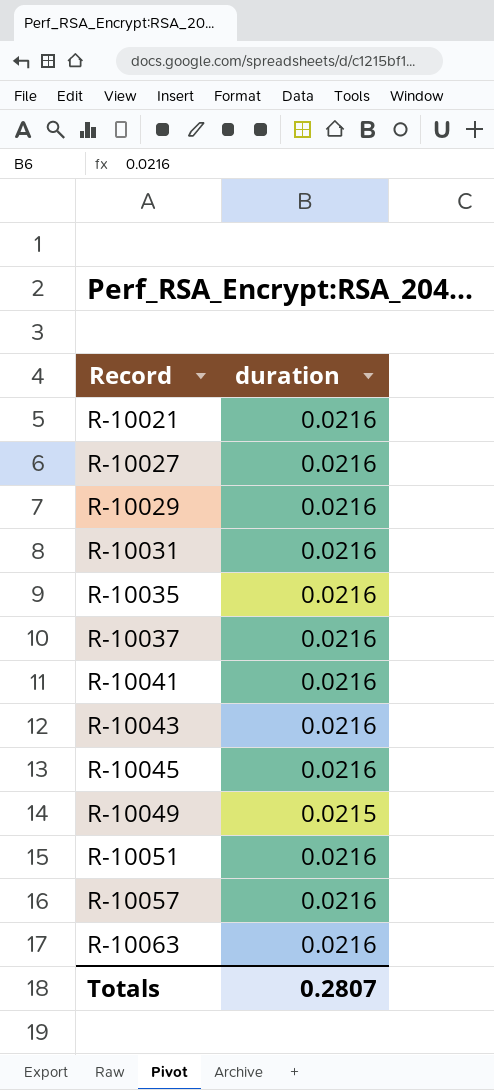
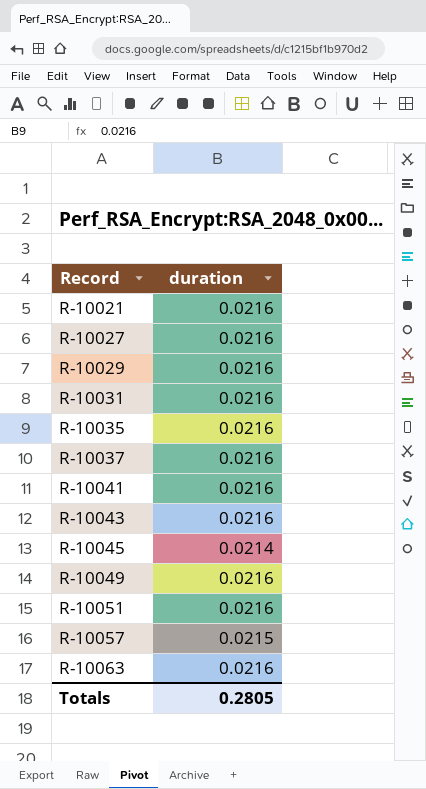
R-10045 | duration: 0.0216 -> 0.0214
R-10049 | duration: 0.0215 -> 0.0216
R-10057 | duration: 0.0216 -> 0.0215
Totals | duration: 0.2807 -> 0.2805

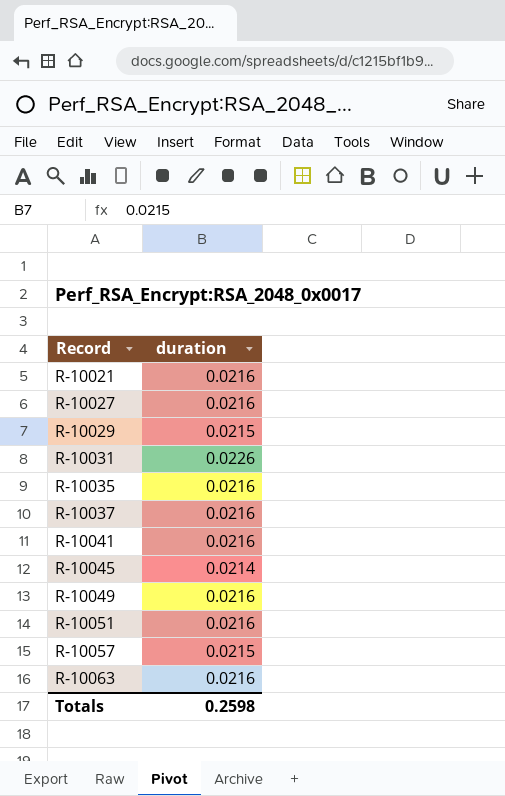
row R-10043: 0.0216 -> none
R-10029 | duration: 0.0216 -> 0.0215
R-10031 | duration: 0.0216 -> 0.0226
Totals | duration: 0.2805 -> 0.2598

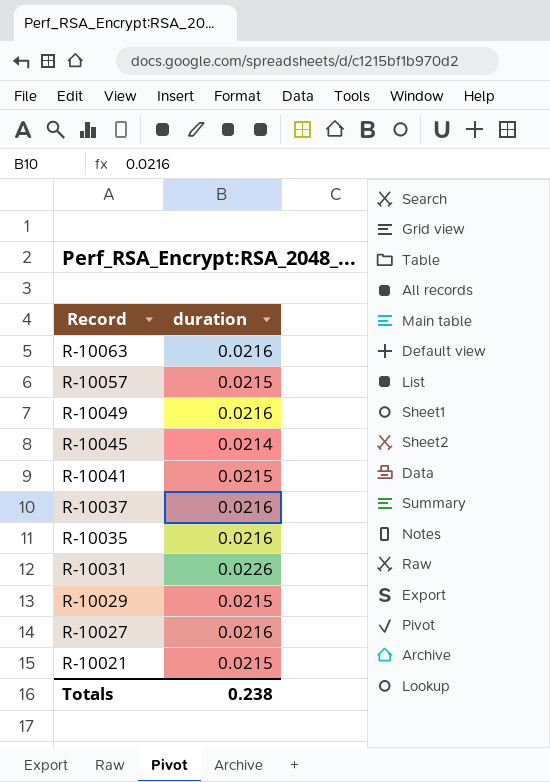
row order: Record ascending -> Record descending
row R-10051: 0.0216 -> none
R-10041 | duration: 0.0216 -> 0.0215
R-10021 | duration: 0.0216 -> 0.0215
Totals | duration: 0.2598 -> 0.238

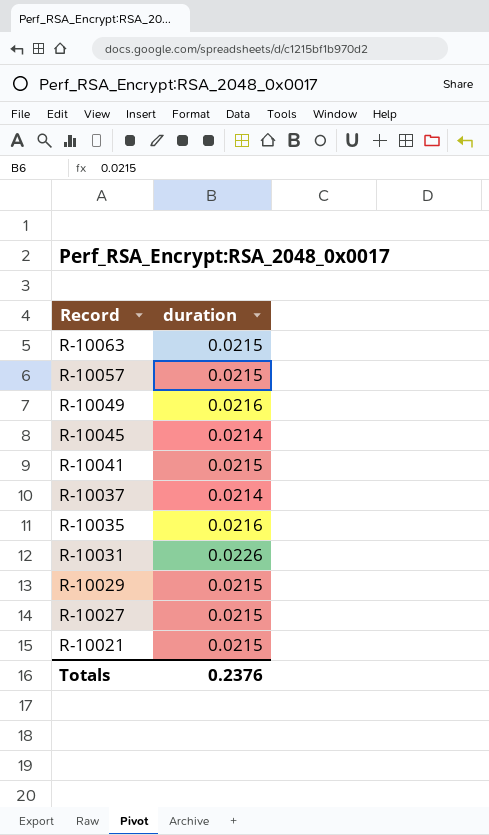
R-10063 | duration: 0.0216 -> 0.0215
R-10037 | duration: 0.0216 -> 0.0214
R-10027 | duration: 0.0216 -> 0.0215
Totals | duration: 0.238 -> 0.2376

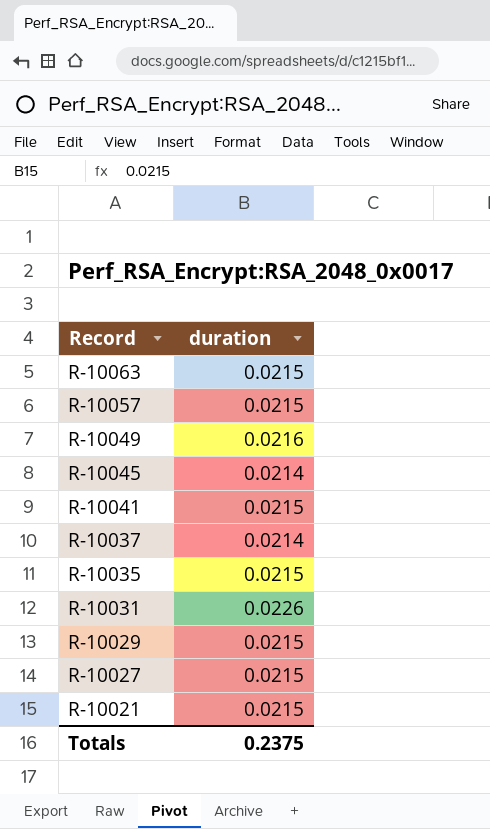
R-10035 | duration: 0.0216 -> 0.0215
Totals | duration: 0.2376 -> 0.2375

